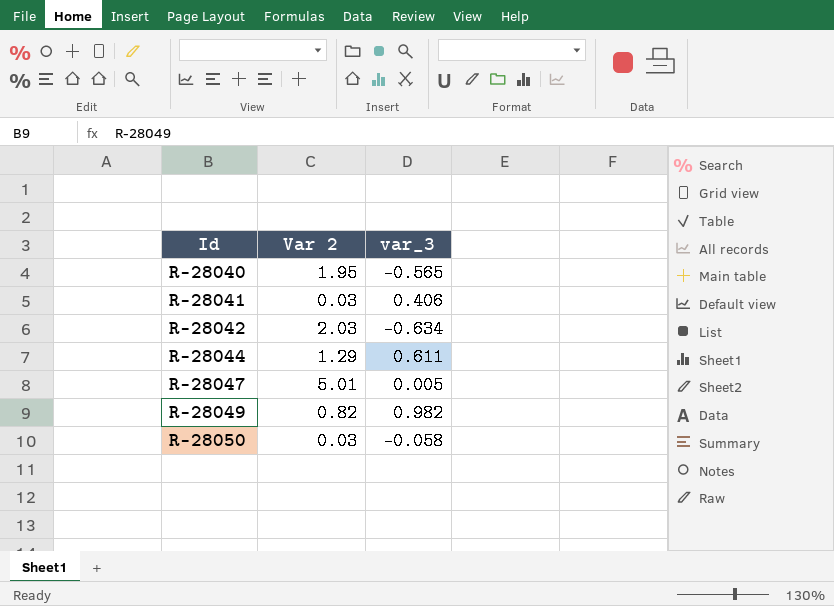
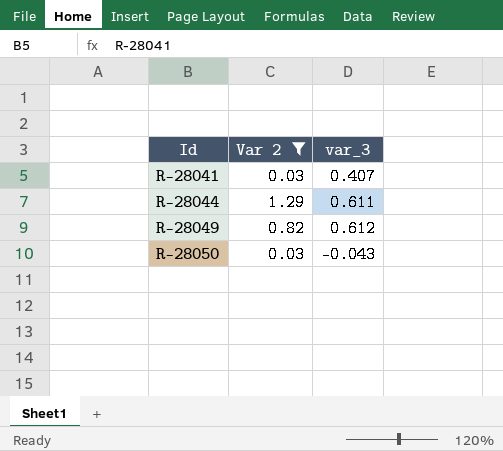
filter: none -> Var 2 <= 1.29
R-28041 | var_3: 0.406 -> 0.407
R-28049 | var_3: 0.982 -> 0.612
R-28050 | var_3: -0.058 -> -0.043

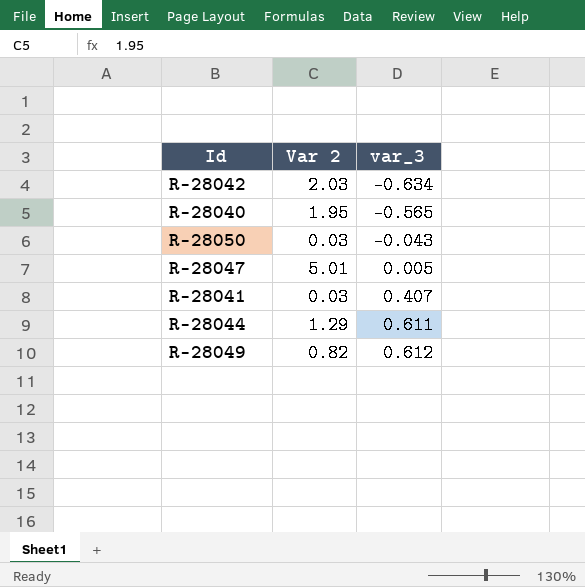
filter: Var 2 <= 1.29 -> none
row order: Id ascending -> var_3 ascending

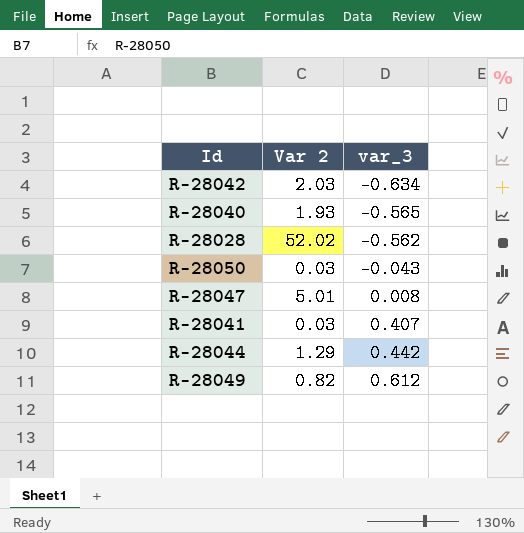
R-28040 | Var 2: 1.95 -> 1.93
row R-28028: none -> 52.02 | -0.562
R-28047 | var_3: 0.005 -> 0.008
R-28044 | var_3: 0.611 -> 0.442

